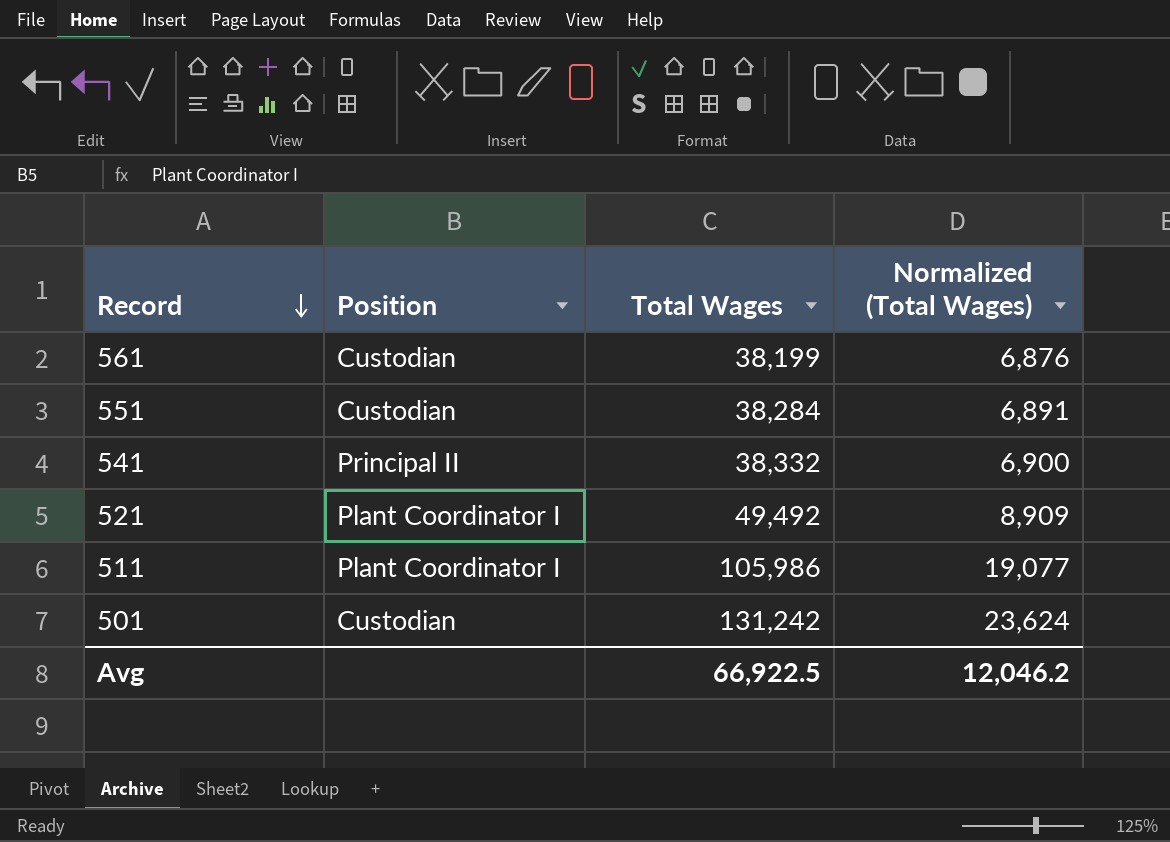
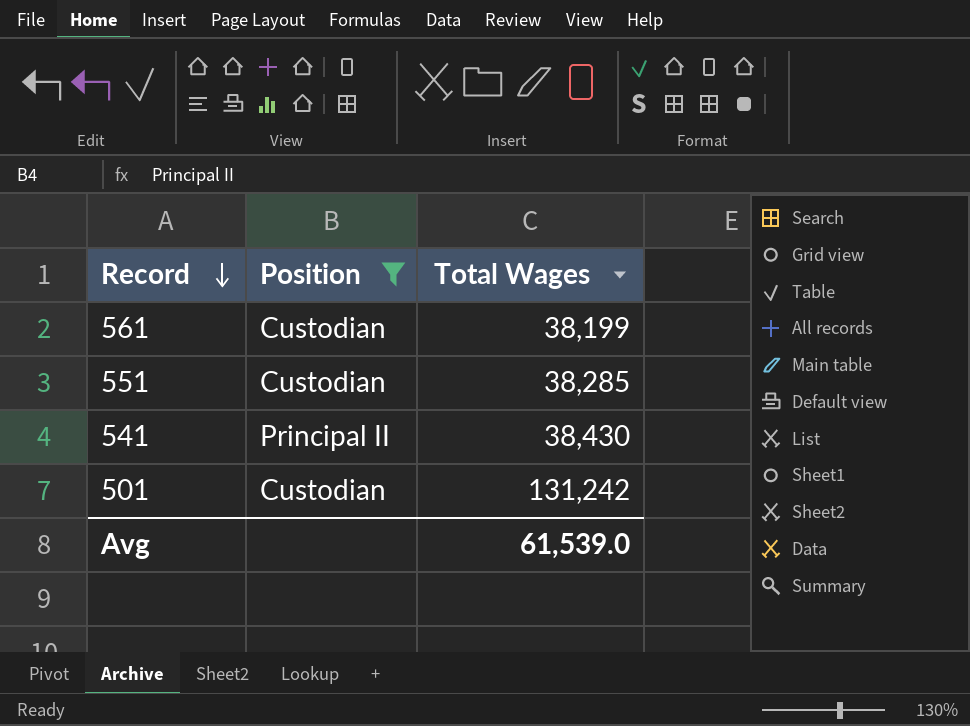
filter: none -> Position != Plant Coordinator I
column Normalized (Total Wages) | formula: [Total Wages] * 0.18 -> none
551 | Total Wages: 38,284 -> 38,285
541 | Total Wages: 38,332 -> 38,430
Avg | Total Wages: 66,922.5 -> 61,539.0

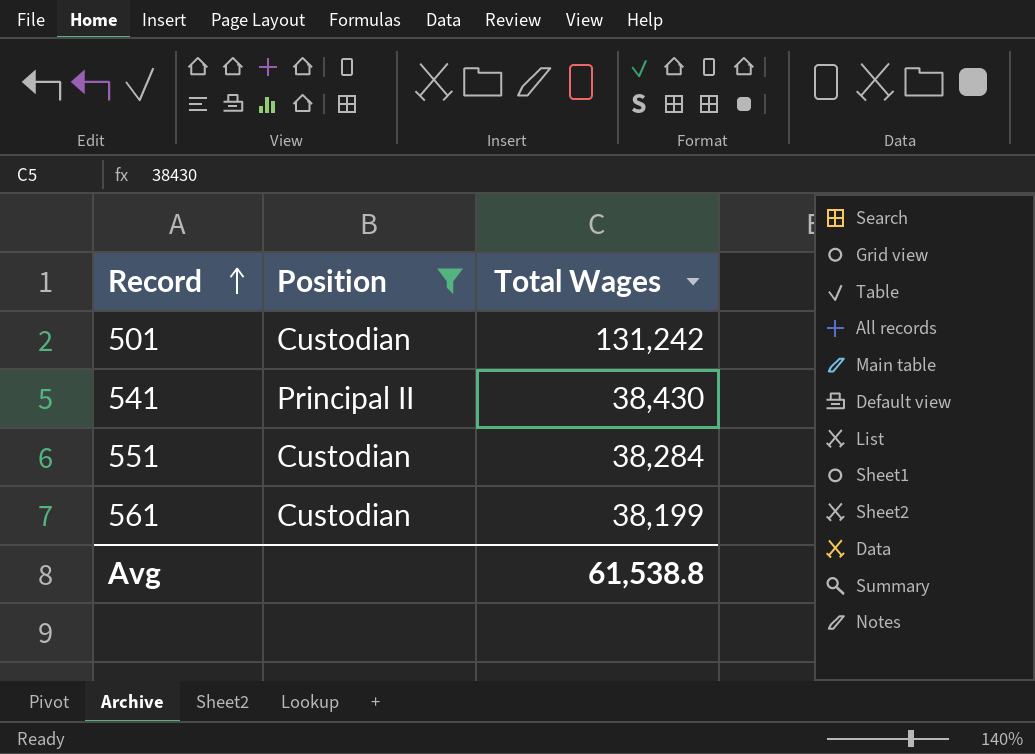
row order: Record descending -> Record ascending
551 | Total Wages: 38,285 -> 38,284
Avg | Total Wages: 61,539.0 -> 61,538.8

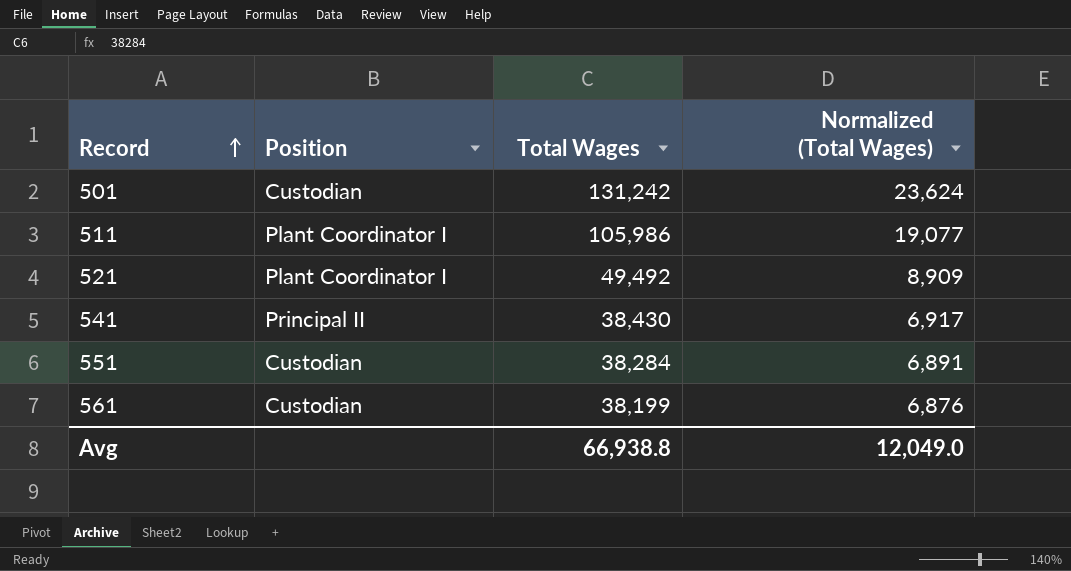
filter: Position != Plant Coordinator I -> none
column Normalized (Total Wages) | formula: none -> [Total Wages] * 0.18
Avg | Total Wages: 61,538.8 -> 66,938.8

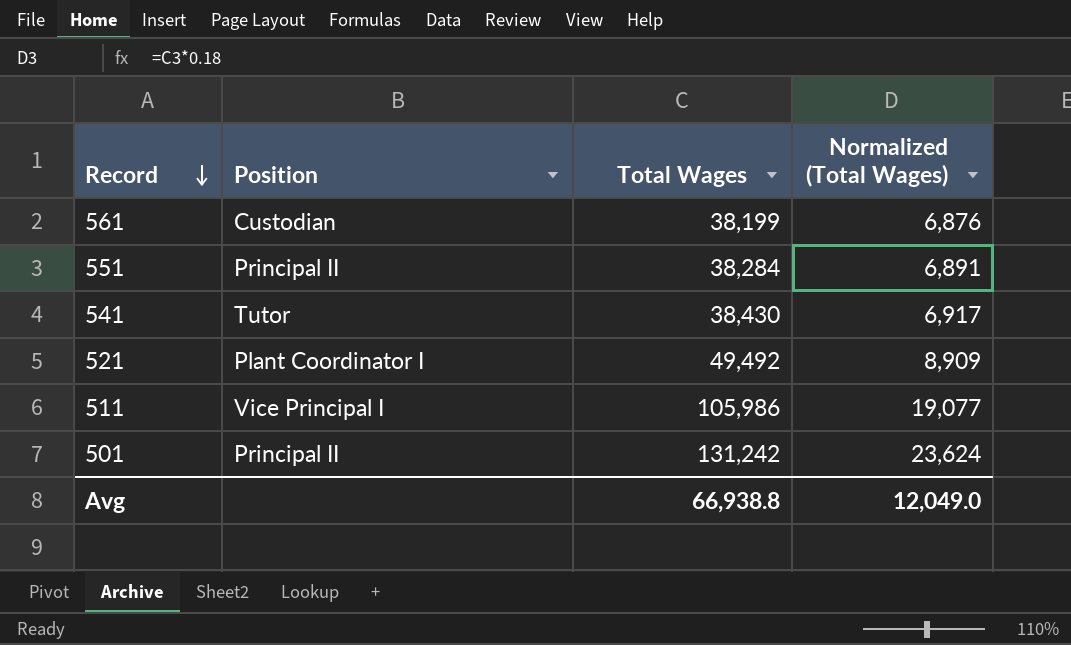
row order: Record ascending -> Record descending
551 | Position: Custodian -> Principal II
541 | Position: Principal II -> Tutor
511 | Position: Plant Coordinator I -> Vice Principal I
501 | Position: Custodian -> Principal II

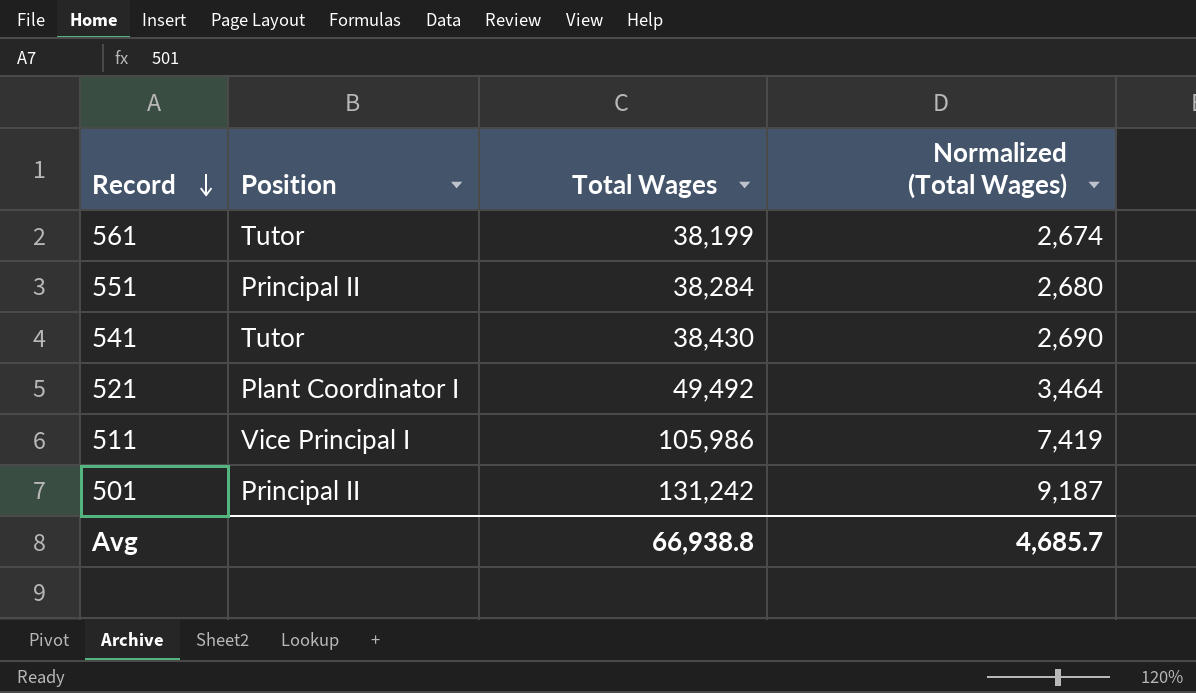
column Normalized (Total Wages) | formula: [Total Wages] * 0.18 -> [Total Wages] * 0.07
561 | Position: Custodian -> Tutor
Avg | Normalized (Total Wages): 12,049.0 -> 4,685.7

